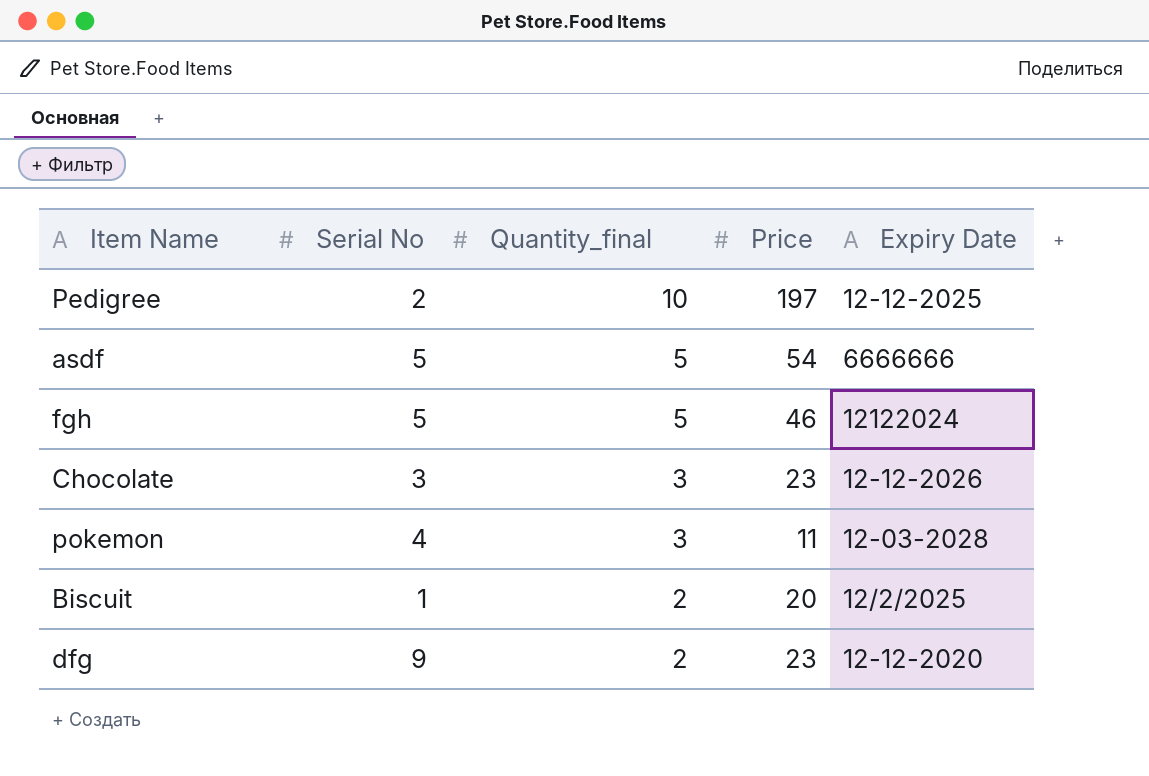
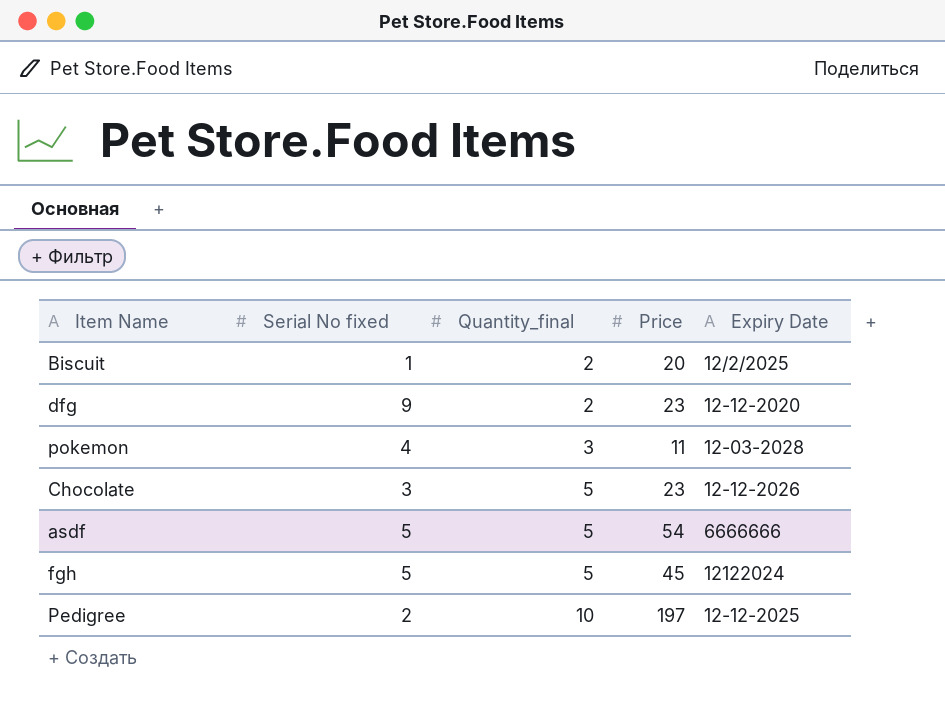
row order: Quantity_final descending -> Quantity_final ascending
column name: Serial No -> Serial No fixed
Chocolate | Quantity_final: 3 -> 5
fgh | Price: 46 -> 45

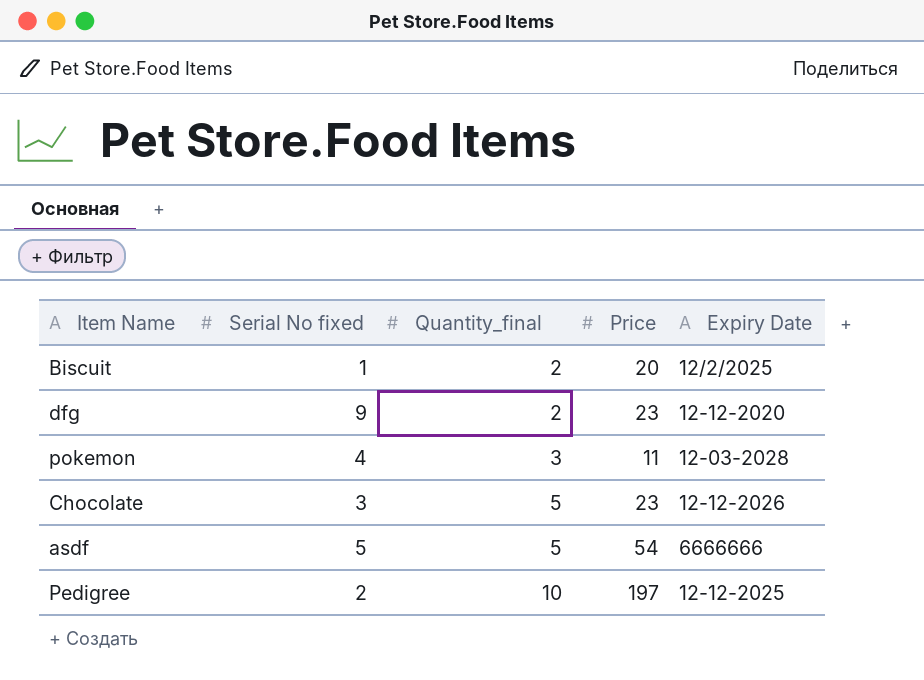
row fgh: 5 | 5 | 45 | 12122024 -> none

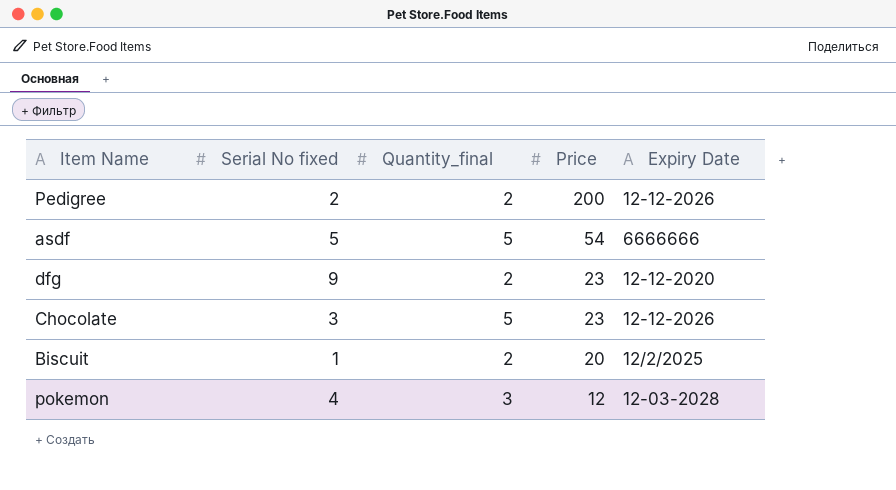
row order: Quantity_final ascending -> Price descending
Pedigree | Quantity_final: 10 -> 2
Pedigree | Price: 197 -> 200
Pedigree | Expiry Date: 12-12-2025 -> 12-12-2026
pokemon | Price: 11 -> 12

